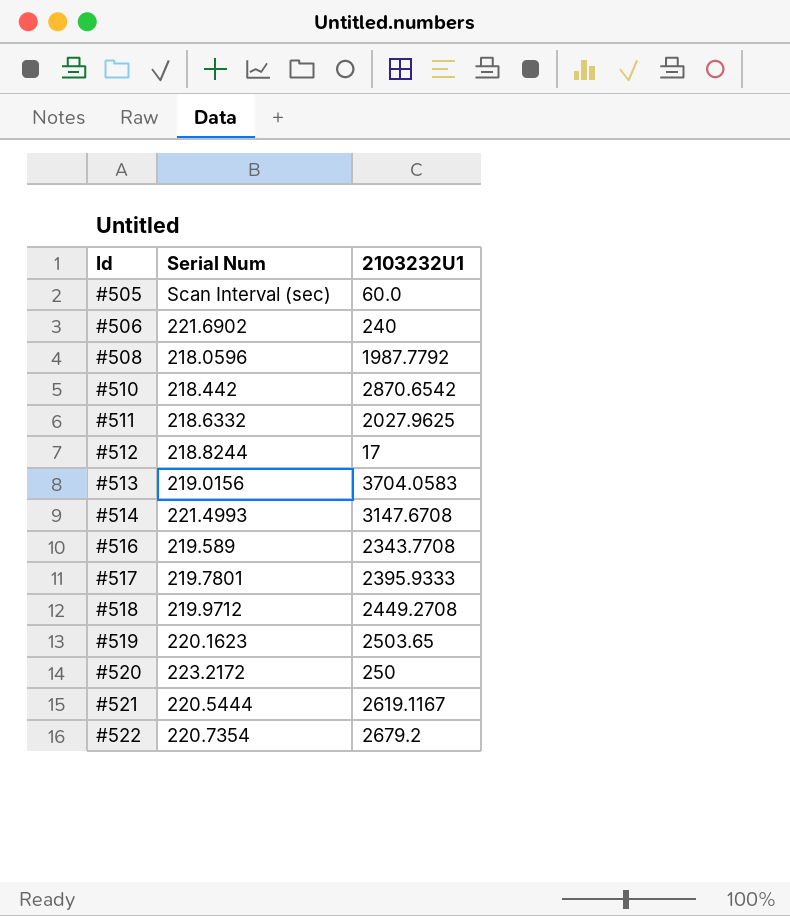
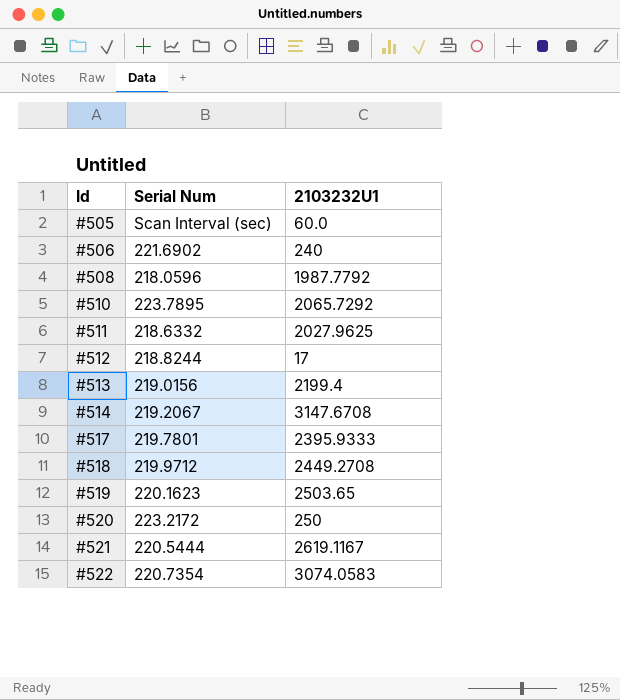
row #516: 219.589 | 2343.7708 -> none
#510 | Serial Num: 218.442 -> 223.7895
#510 | 2103232U1: 2870.6542 -> 2065.7292
#513 | 2103232U1: 3704.0583 -> 2199.4
#514 | Serial Num: 221.4993 -> 219.2067
#522 | 2103232U1: 2679.2 -> 3074.0583

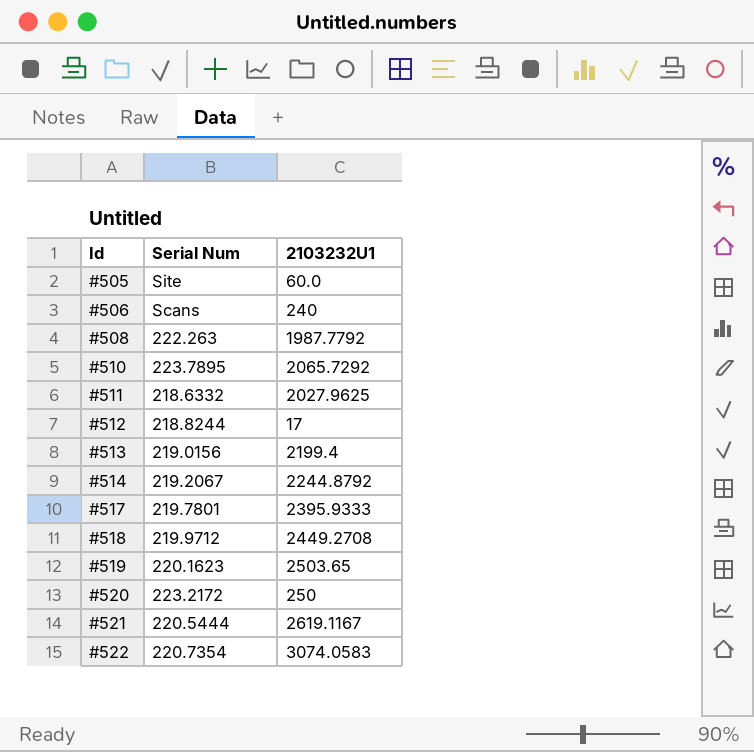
#505 | Serial Num: Scan Interval (sec) -> Site
#506 | Serial Num: 221.6902 -> Scans
#508 | Serial Num: 218.0596 -> 222.263
#514 | 2103232U1: 3147.6708 -> 2244.8792

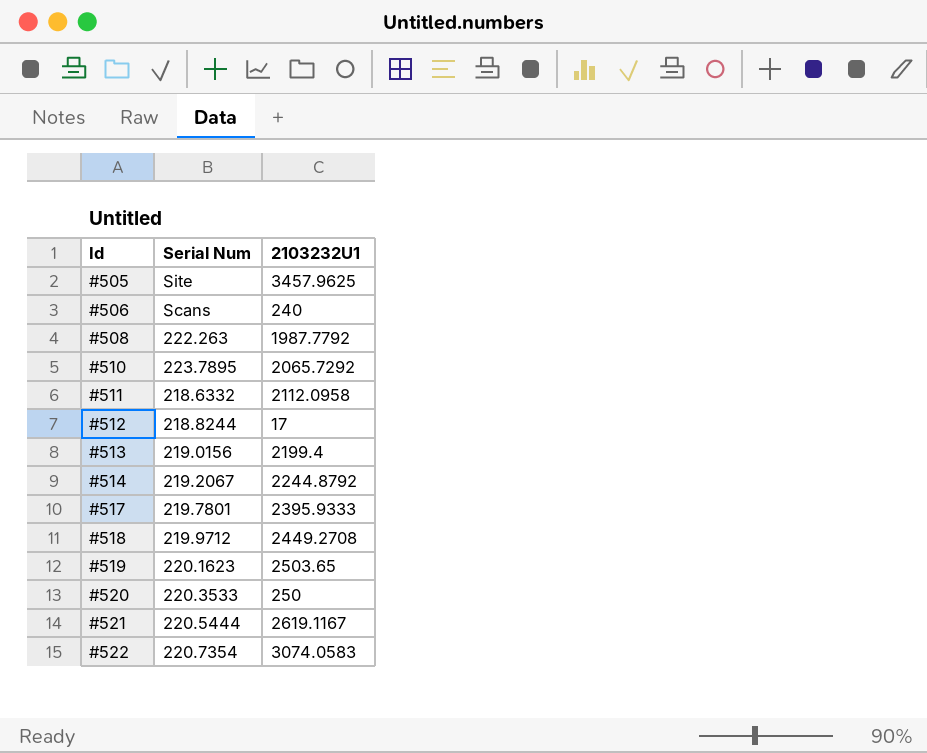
#505 | 2103232U1: 60.0 -> 3457.9625
#511 | 2103232U1: 2027.9625 -> 2112.0958
#520 | Serial Num: 223.2172 -> 220.3533

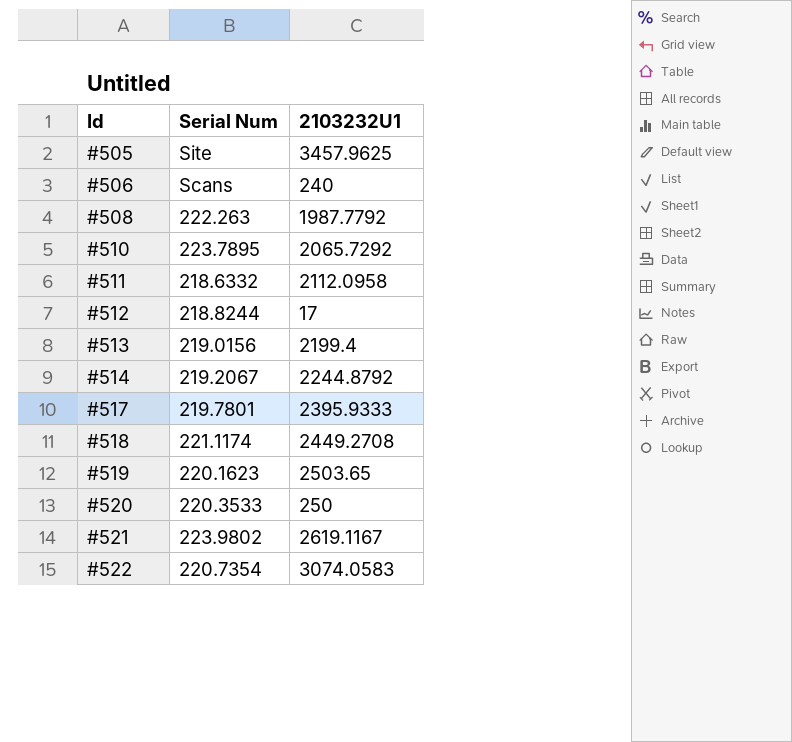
#518 | Serial Num: 219.9712 -> 221.1174
#521 | Serial Num: 220.5444 -> 223.9802

